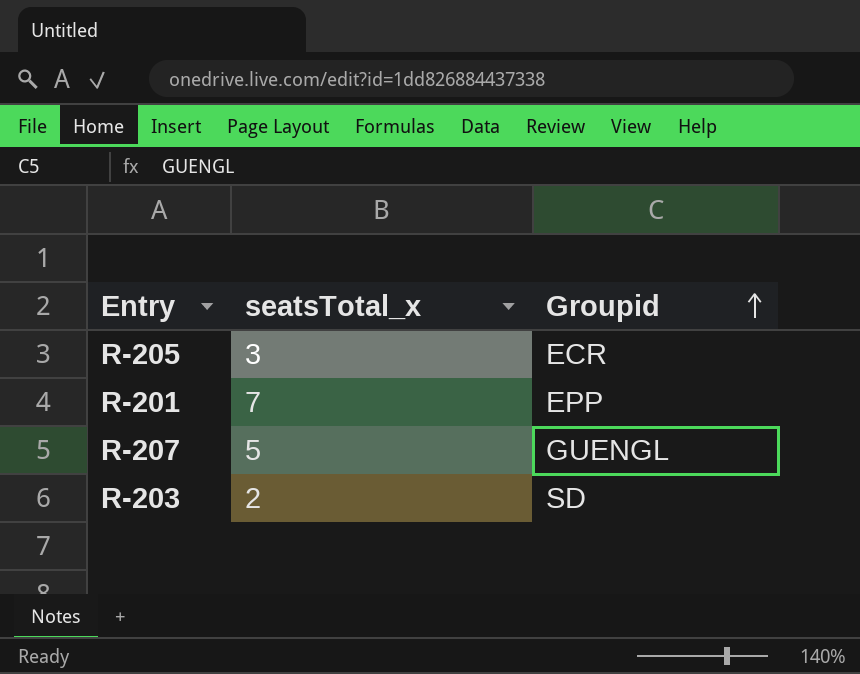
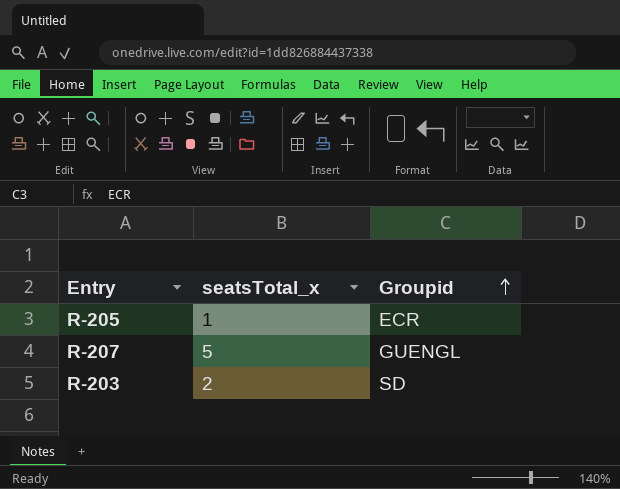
row R-201: 7 | EPP -> none
R-205 | seatsTotal_x: 3 -> 1

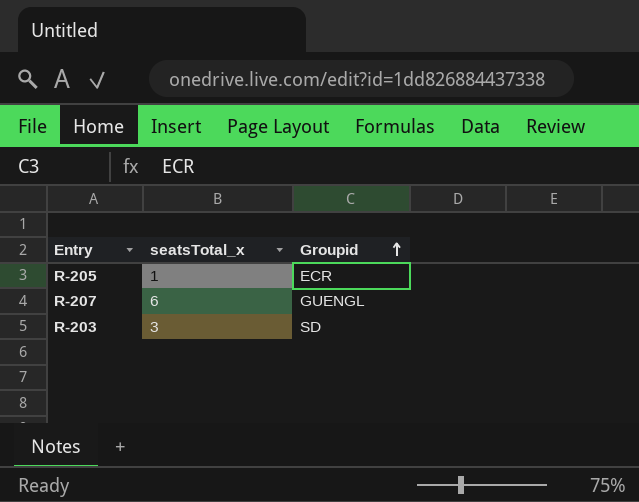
R-207 | seatsTotal_x: 5 -> 6
R-203 | seatsTotal_x: 2 -> 3

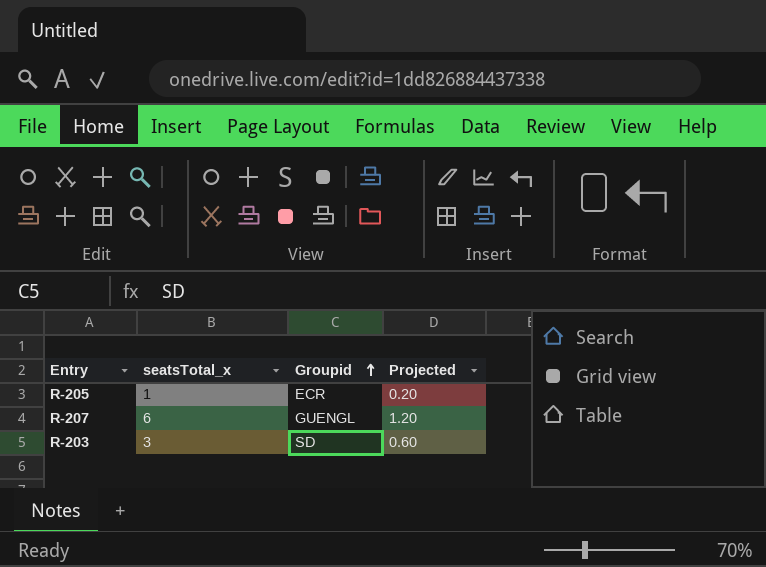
column Projected | formula: none -> [seatsTotal_x] * 0.2

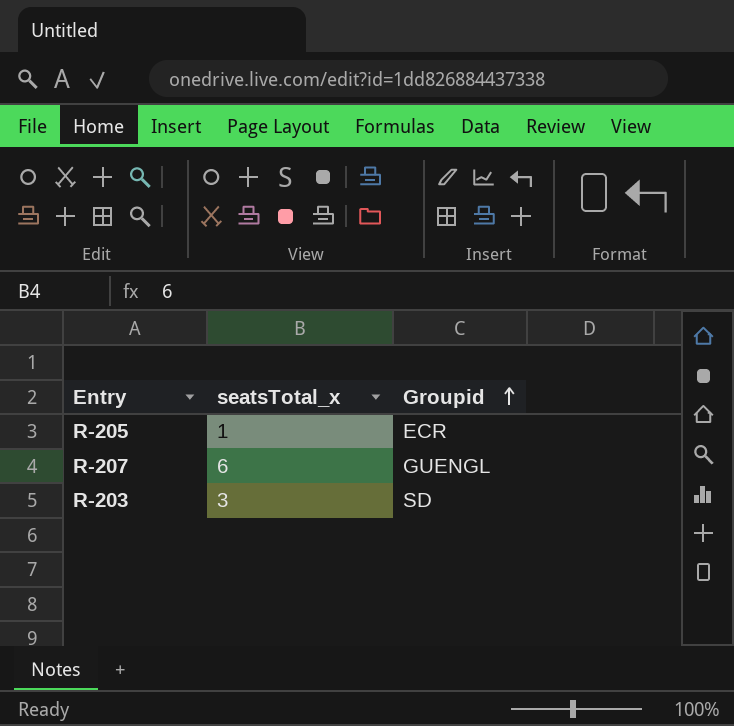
column Projected | formula: [seatsTotal_x] * 0.2 -> none

